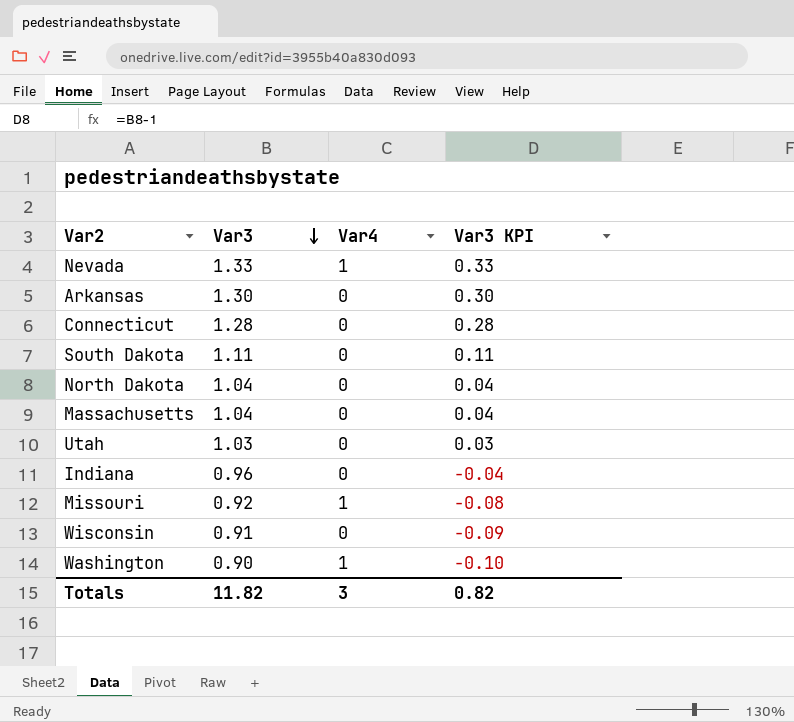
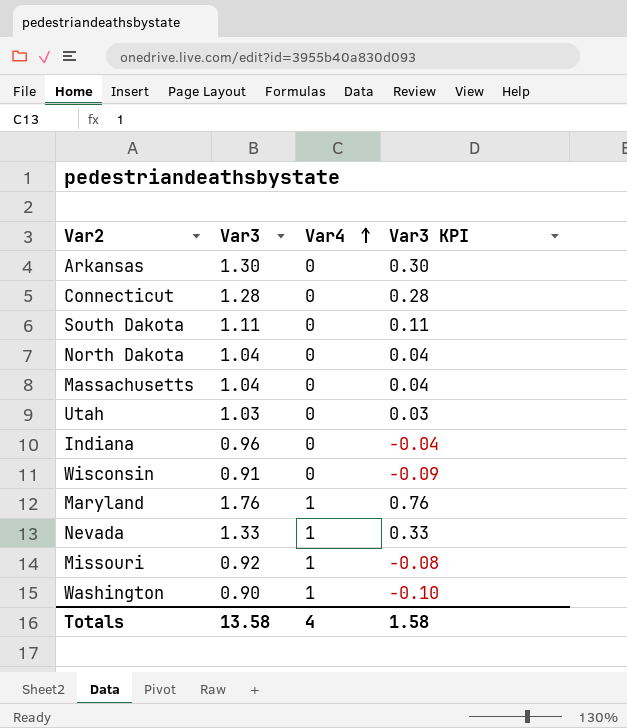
row order: Var3 descending -> Var4 ascending
row Maryland: none -> 1.76 | 1 | 0.76
Totals | Var3: 11.82 -> 13.58
Totals | Var4: 3 -> 4
Totals | Var3 KPI: 0.82 -> 1.58

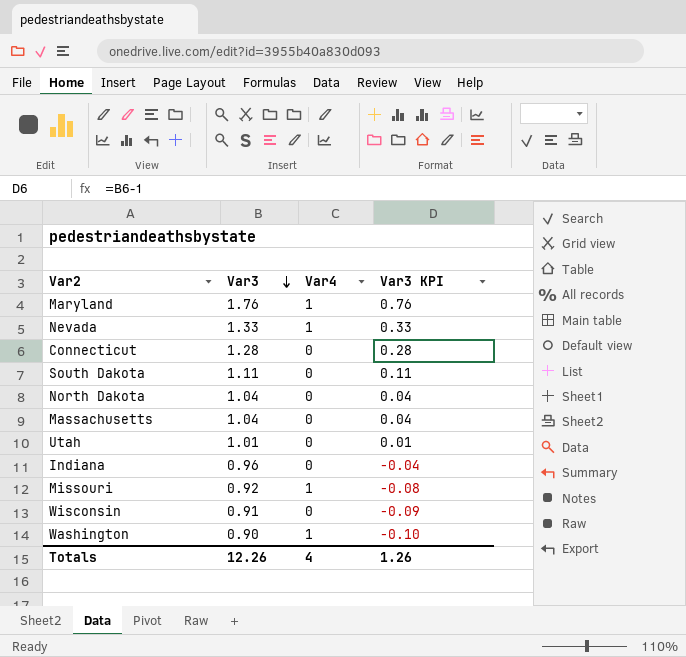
row order: Var4 ascending -> Var3 descending
row Arkansas: 1.30 | 0 | 0.30 -> none
Utah | Var3: 1.03 -> 1.01
Utah | Var3 KPI: 0.03 -> 0.01
Totals | Var3: 13.58 -> 12.26
Totals | Var3 KPI: 1.58 -> 1.26

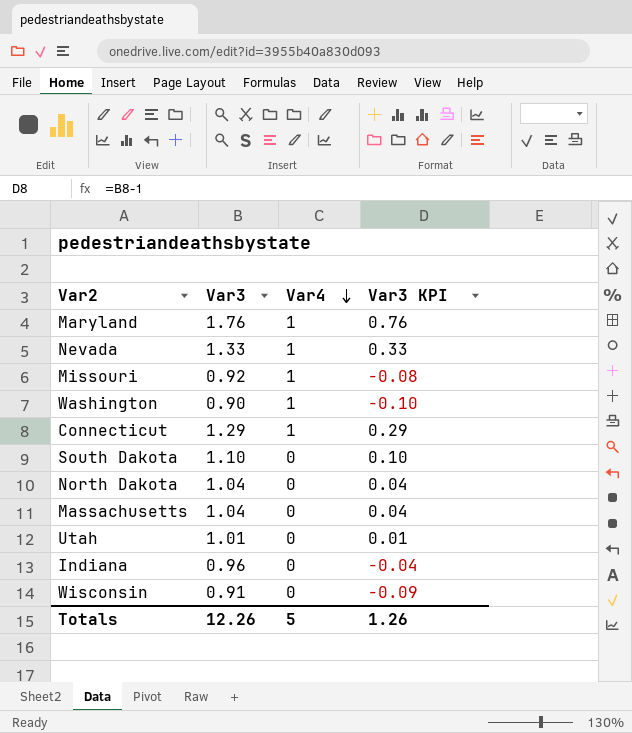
row order: Var3 descending -> Var4 descending
Connecticut | Var3: 1.28 -> 1.29
Connecticut | Var4: 0 -> 1
Connecticut | Var3 KPI: 0.28 -> 0.29
South Dakota | Var3: 1.11 -> 1.10
South Dakota | Var3 KPI: 0.11 -> 0.10
Totals | Var4: 4 -> 5

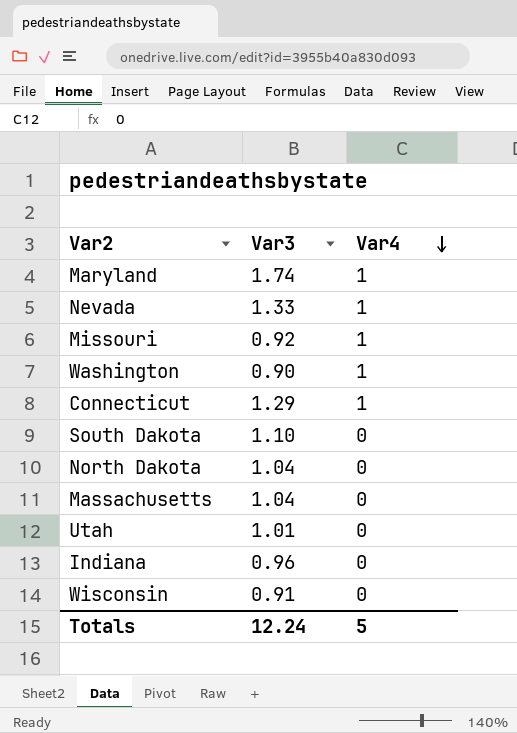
column Var3 KPI | formula: [Var3] - 1 -> none
Maryland | Var3: 1.76 -> 1.74
Totals | Var3: 12.26 -> 12.24

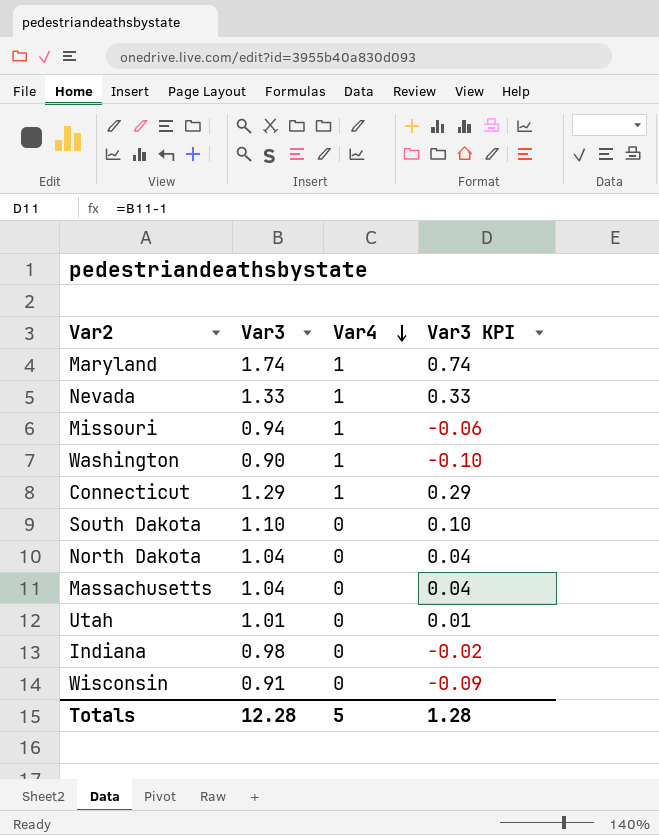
column Var3 KPI | formula: none -> [Var3] - 1
Missouri | Var3: 0.92 -> 0.94
Indiana | Var3: 0.96 -> 0.98
Totals | Var3: 12.24 -> 12.28

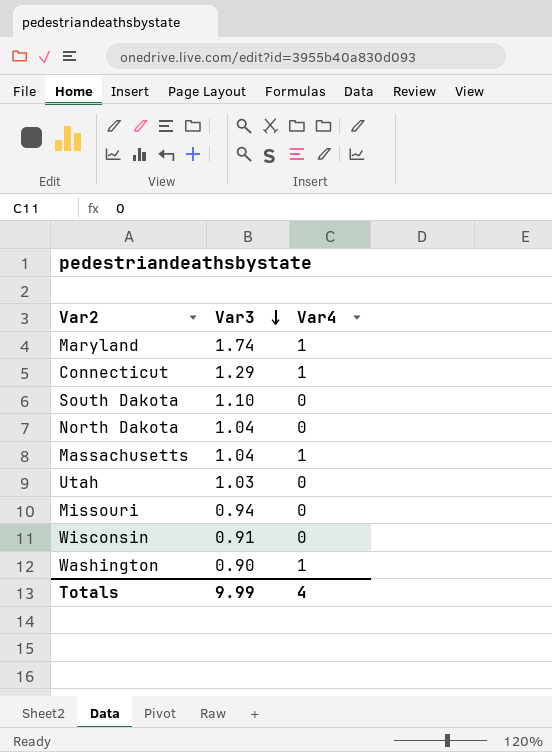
row order: Var4 descending -> Var3 descending
column Var3 KPI | formula: [Var3] - 1 -> none
row Nevada: 1.33 | 1 | 0.33 -> none
row Indiana: 0.98 | 0 | -0.02 -> none
Massachusetts | Var4: 0 -> 1
Utah | Var3: 1.01 -> 1.03
Missouri | Var4: 1 -> 0
Totals | Var3: 12.28 -> 9.99
Totals | Var4: 5 -> 4

